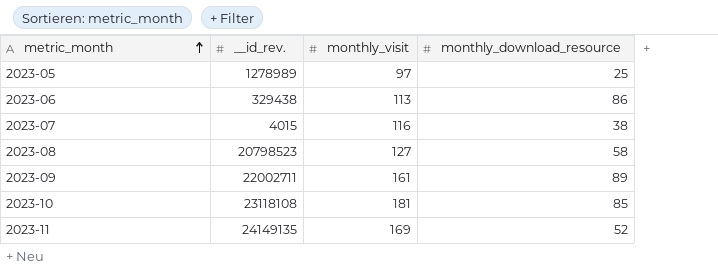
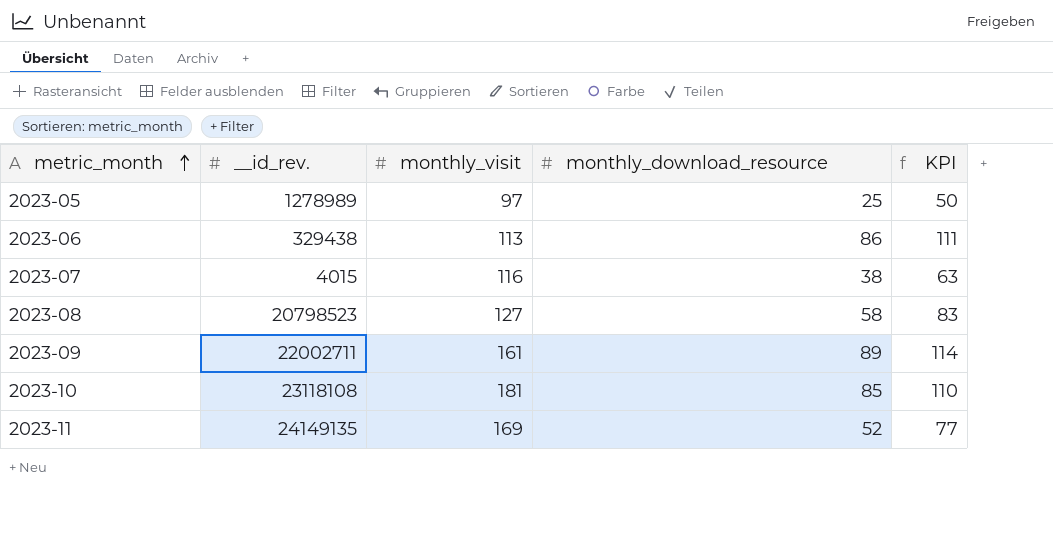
column KPI | formula: none -> [monthly_download_resource] + 25

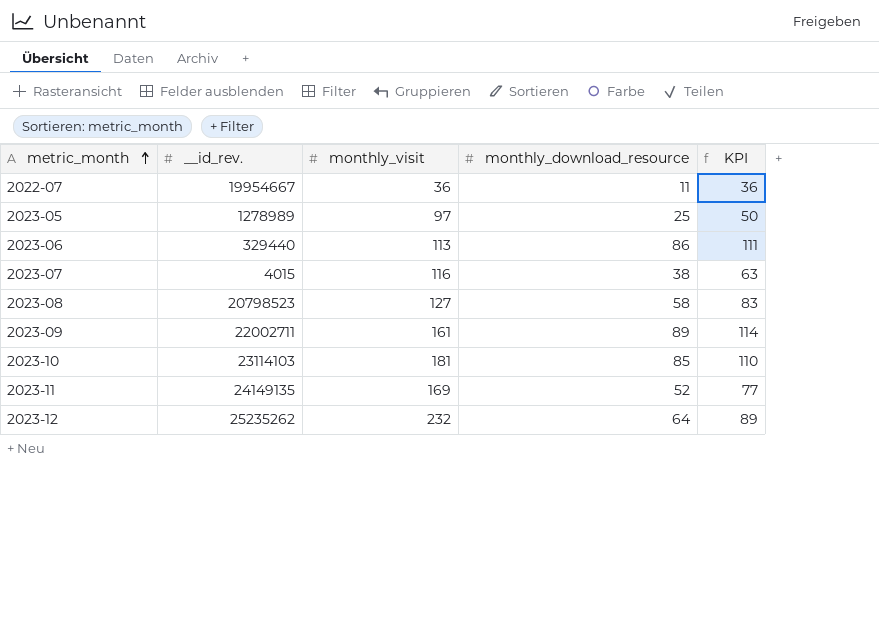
row 2022-07: none -> 19954667 | 36 | 11 | 36
2023-06 | __id_rev.: 329438 -> 329440
2023-10 | __id_rev.: 23118108 -> 23114103
row 2023-12: none -> 25235262 | 232 | 64 | 89

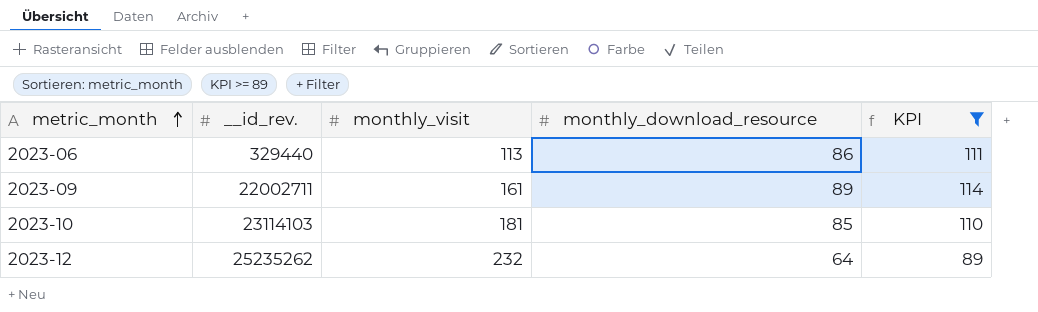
filter: none -> KPI >= 89

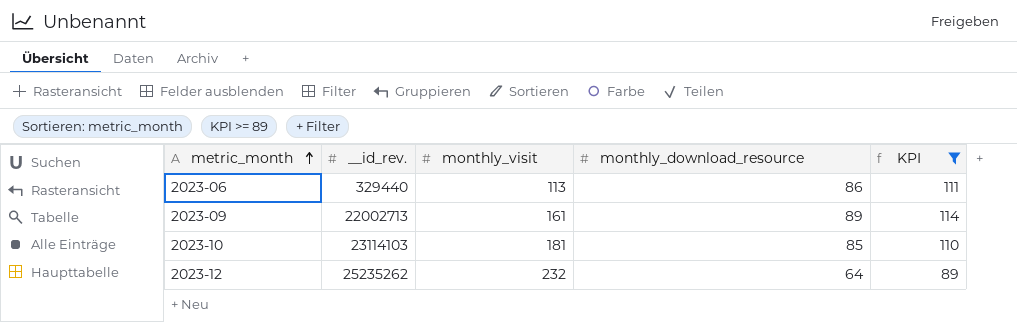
2023-09 | __id_rev.: 22002711 -> 22002713

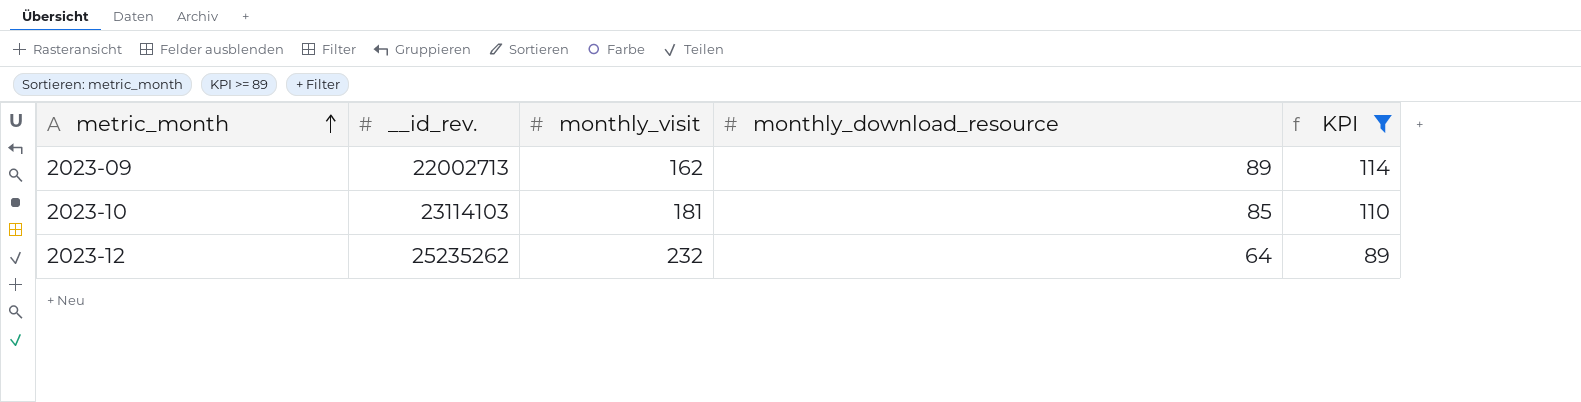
row 2023-06: 329440 | 113 | 86 | 111 -> none
2023-09 | monthly_visit: 161 -> 162

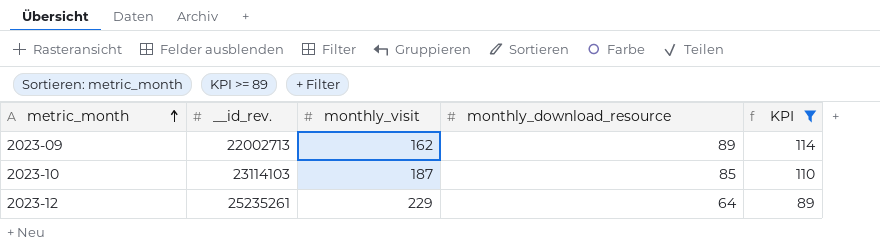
2023-10 | monthly_visit: 181 -> 187
2023-12 | __id_rev.: 25235262 -> 25235261
2023-12 | monthly_visit: 232 -> 229

